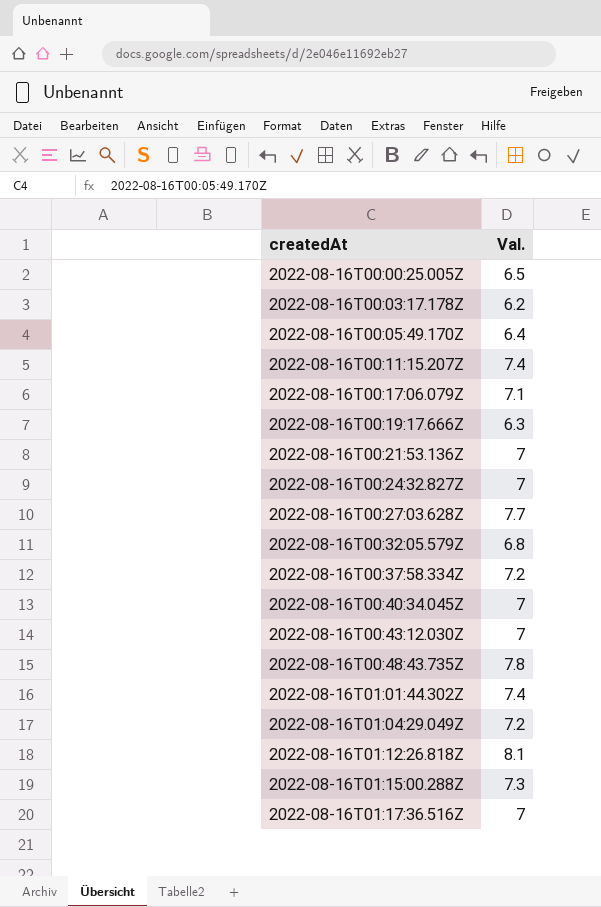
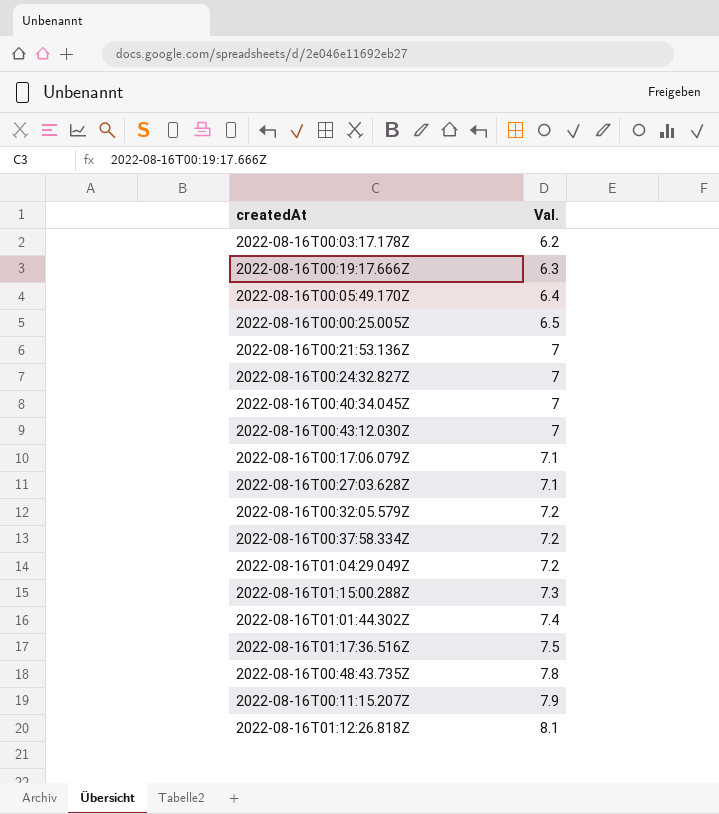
row order: createdAt ascending -> Val. ascending
2022-08-16T00:27:03.628Z | Val.: 7.7 -> 7.1
2022-08-16T00:32:05.579Z | Val.: 6.8 -> 7.2
2022-08-16T01:17:36.516Z | Val.: 7 -> 7.5
2022-08-16T00:11:15.207Z | Val.: 7.4 -> 7.9

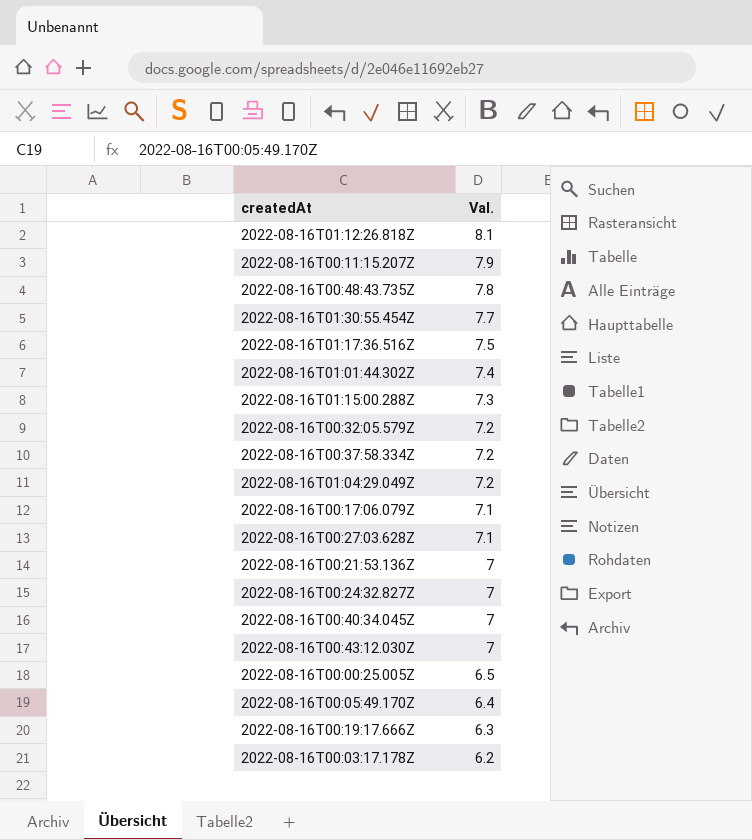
row order: Val. ascending -> Val. descending
row 2022-08-16T01:30:55.454Z: none -> 7.7

